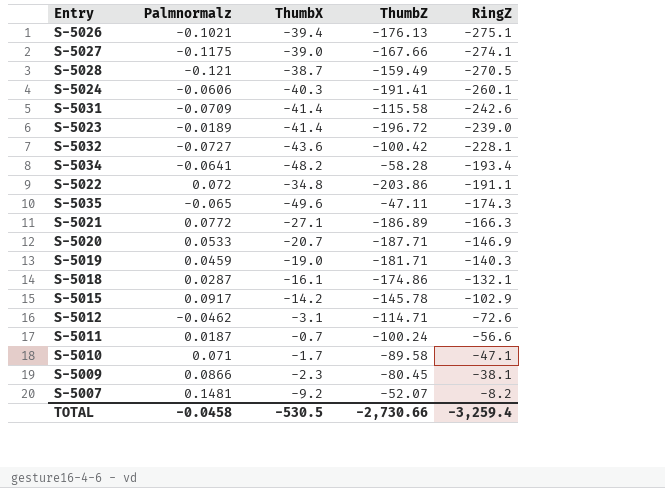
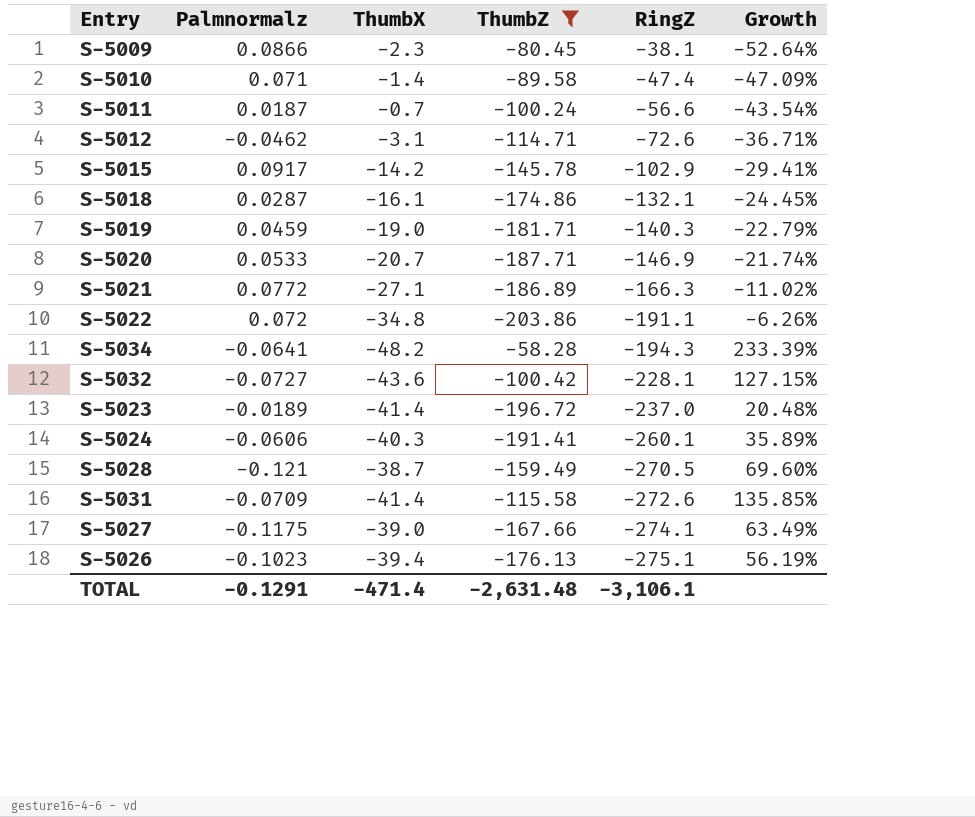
filter: none -> ThumbZ <= -58.28
row order: RingZ ascending -> RingZ descending
column Growth | formula: none -> ([RingZ] - [ThumbZ]) / [ThumbZ]
S-5010 | ThumbX: -1.7 -> -1.4
S-5010 | RingZ: -47.1 -> -47.4
S-5034 | RingZ: -193.4 -> -194.3
S-5023 | RingZ: -239.0 -> -237.0
S-5031 | RingZ: -242.6 -> -272.6
S-5026 | Palmnormalz: -0.1021 -> -0.1023
TOTAL | Palmnormalz: -0.0458 -> -0.1291
TOTAL | ThumbX: -530.5 -> -471.4
TOTAL | ThumbZ: -2,730.66 -> -2,631.48
TOTAL | RingZ: -3,259.4 -> -3,106.1

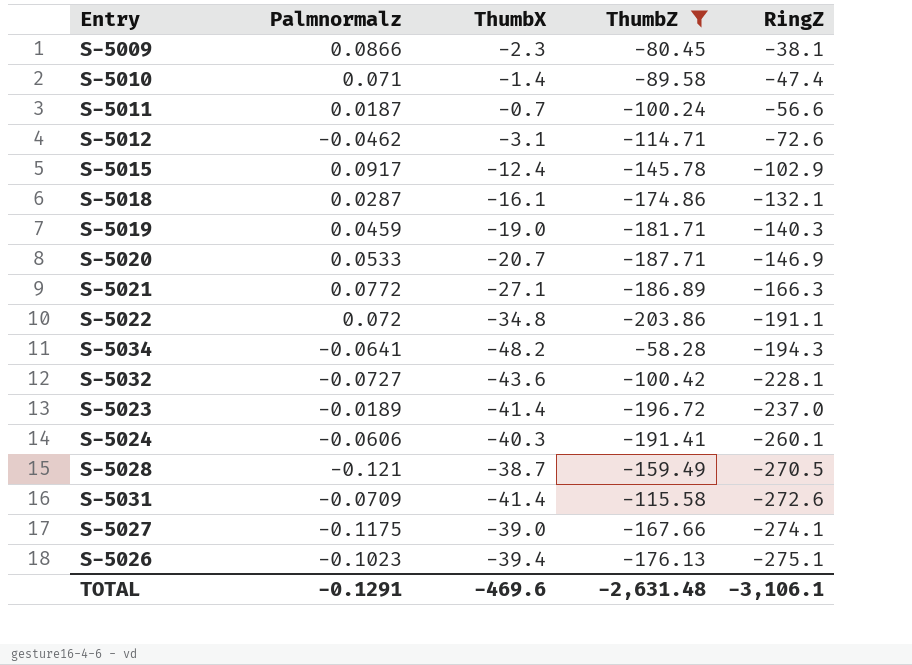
column Growth | formula: ([RingZ] - [ThumbZ]) / [ThumbZ] -> none
S-5015 | ThumbX: -14.2 -> -12.4
TOTAL | ThumbX: -471.4 -> -469.6

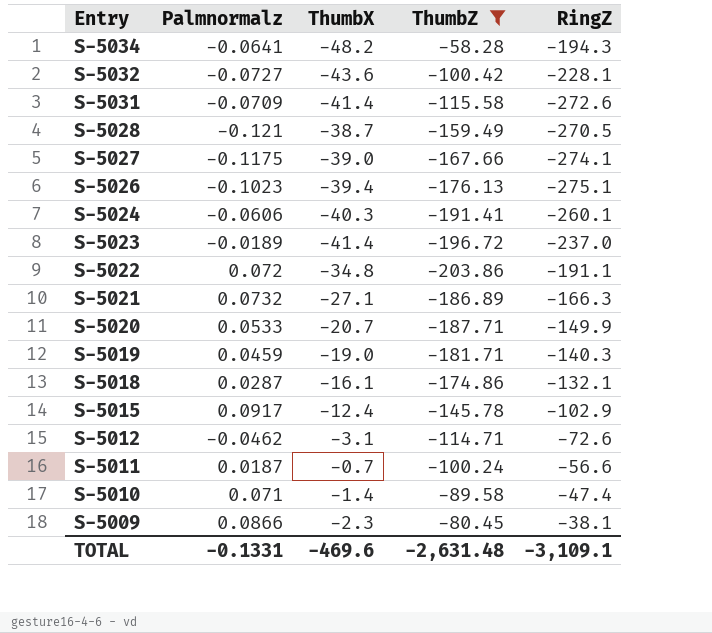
row order: RingZ descending -> Entry descending
S-5021 | Palmnormalz: 0.0772 -> 0.0732
S-5020 | RingZ: -146.9 -> -149.9
TOTAL | Palmnormalz: -0.1291 -> -0.1331
TOTAL | RingZ: -3,106.1 -> -3,109.1

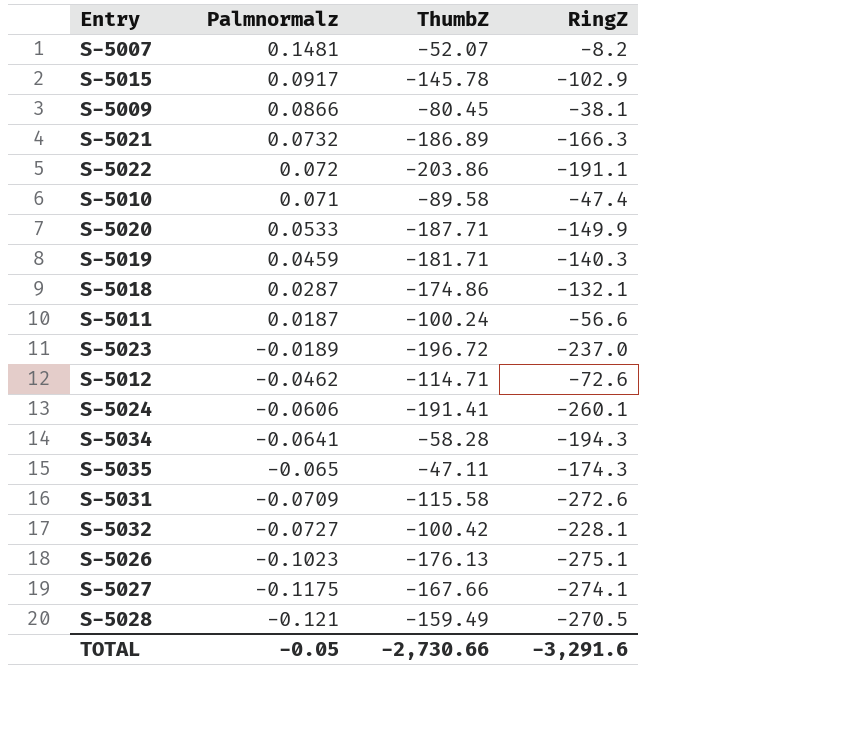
filter: ThumbZ <= -58.28 -> none
row order: Entry descending -> Palmnormalz descending
column ThumbX | position: 3 -> none
TOTAL | Palmnormalz: -0.1331 -> -0.05
TOTAL | ThumbZ: -2,631.48 -> -2,730.66
TOTAL | RingZ: -3,109.1 -> -3,291.6

